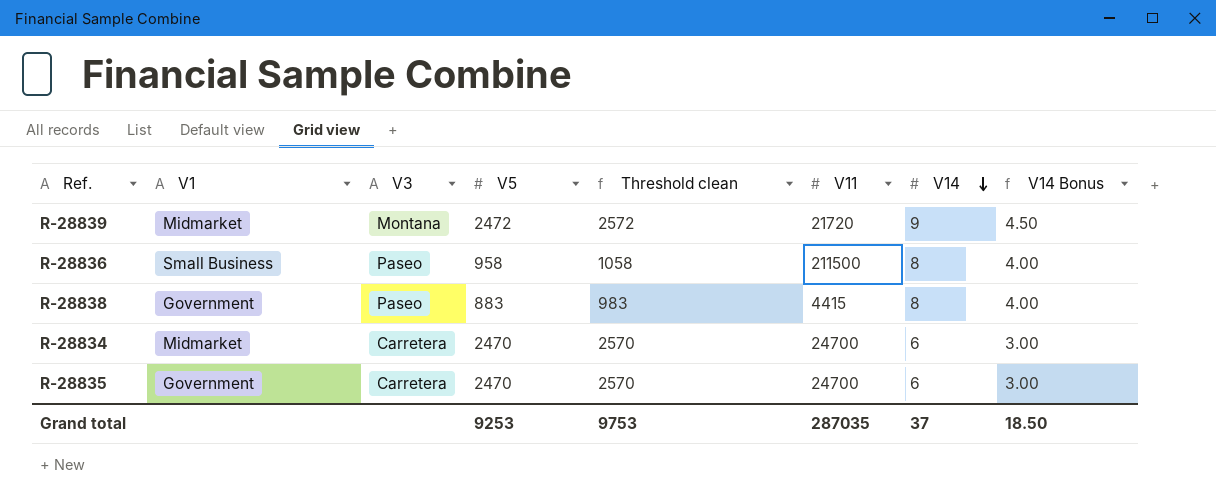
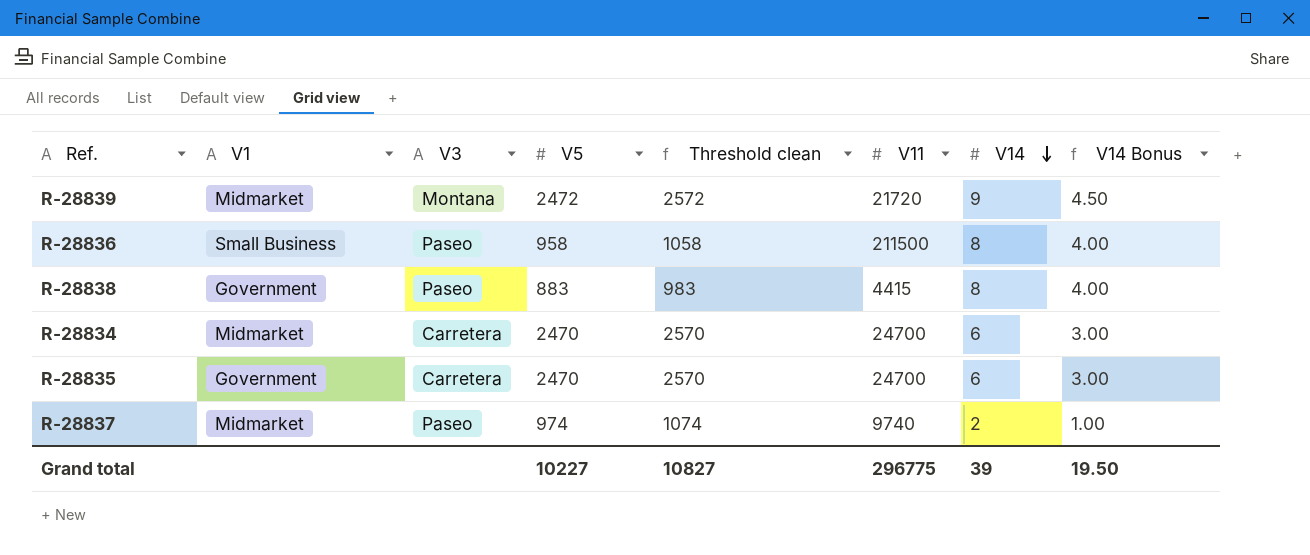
row R-28837: none -> Midmarket | Paseo | 974 | 1074 | 9740 | 2 | 1.00
Grand total | V5: 9253 -> 10227
Grand total | Threshold clean: 9753 -> 10827
Grand total | V11: 287035 -> 296775
Grand total | V14: 37 -> 39
Grand total | V14 Bonus: 18.50 -> 19.50

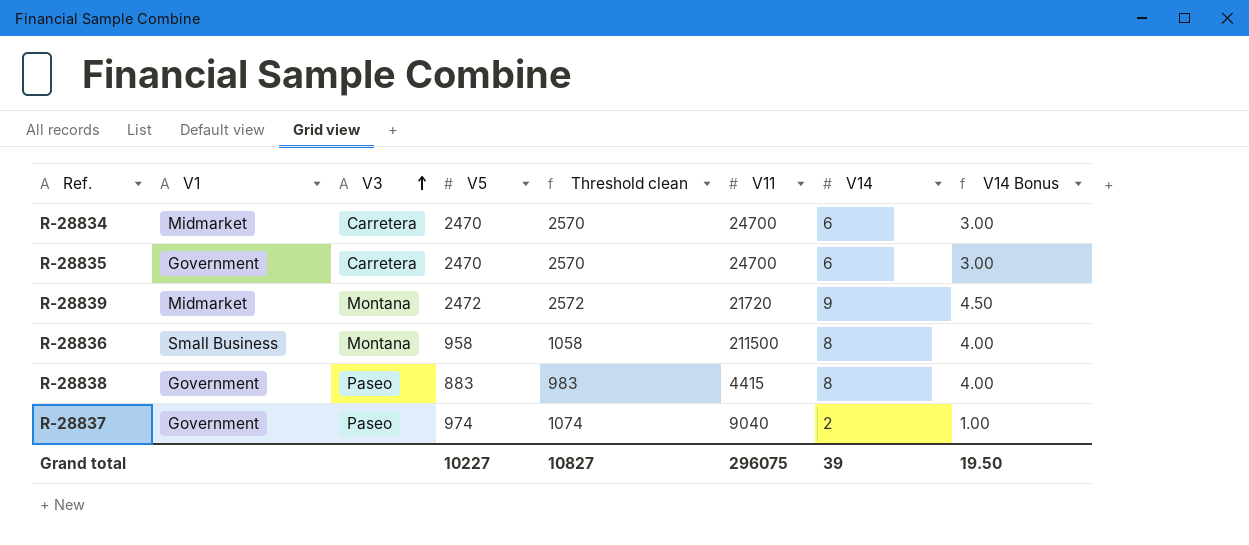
row order: V14 descending -> V3 ascending
R-28836 | V3: Paseo -> Montana
R-28837 | V1: Midmarket -> Government
R-28837 | V11: 9740 -> 9040
Grand total | V11: 296775 -> 296075

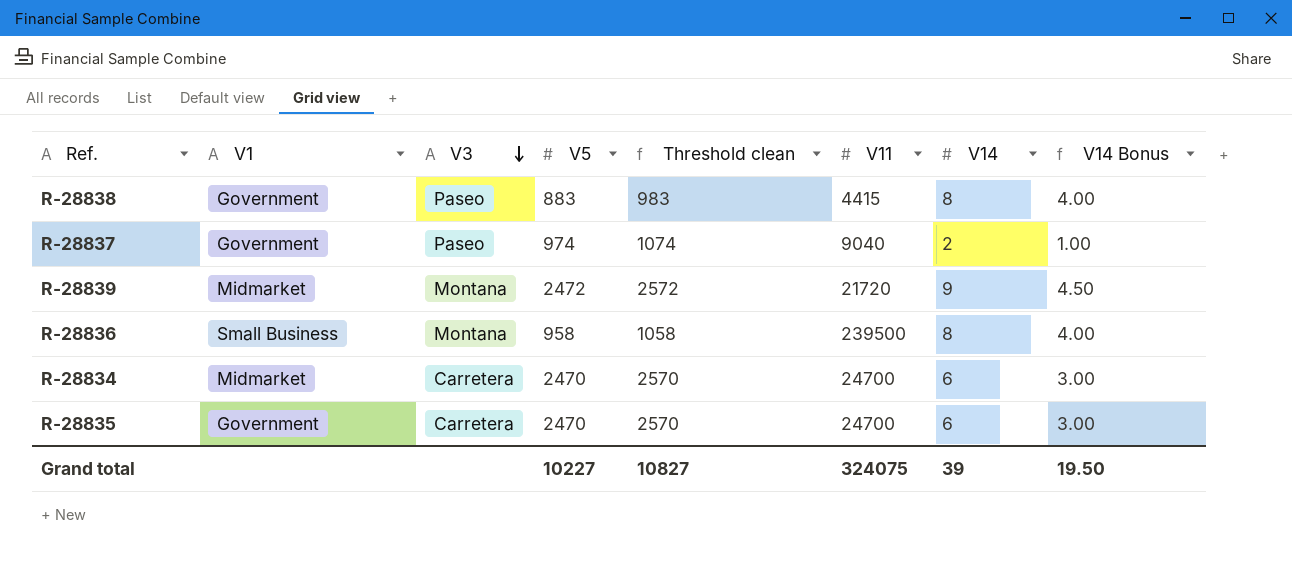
row order: V3 ascending -> V3 descending
R-28836 | V11: 211500 -> 239500
Grand total | V11: 296075 -> 324075

